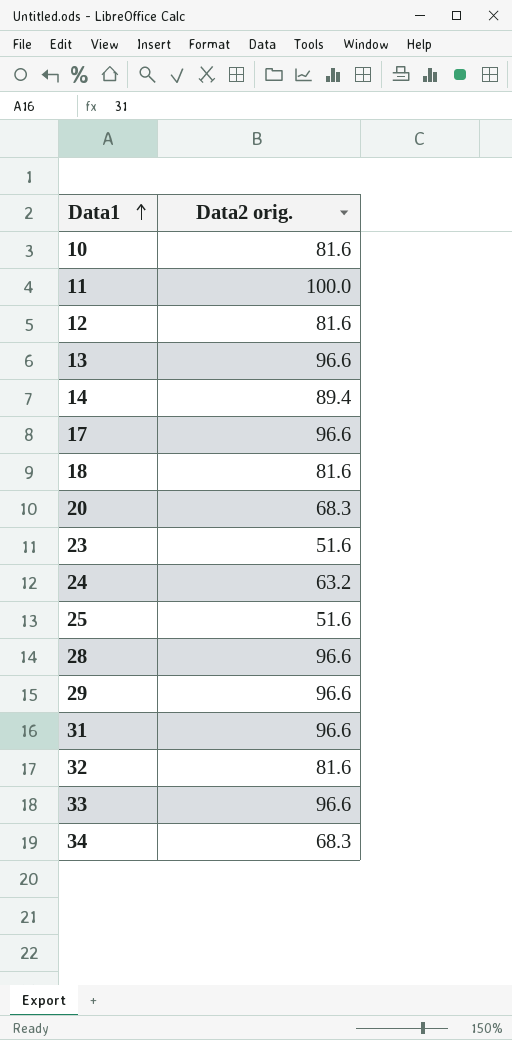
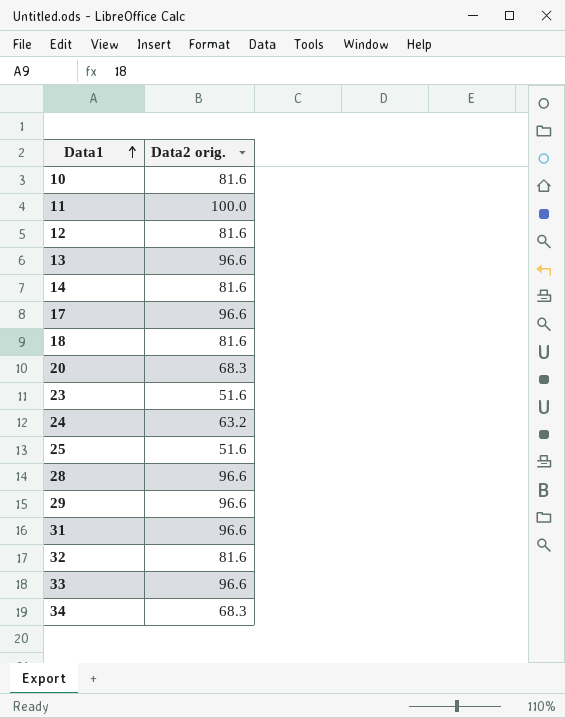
14 | Data2 orig.: 89.4 -> 81.6

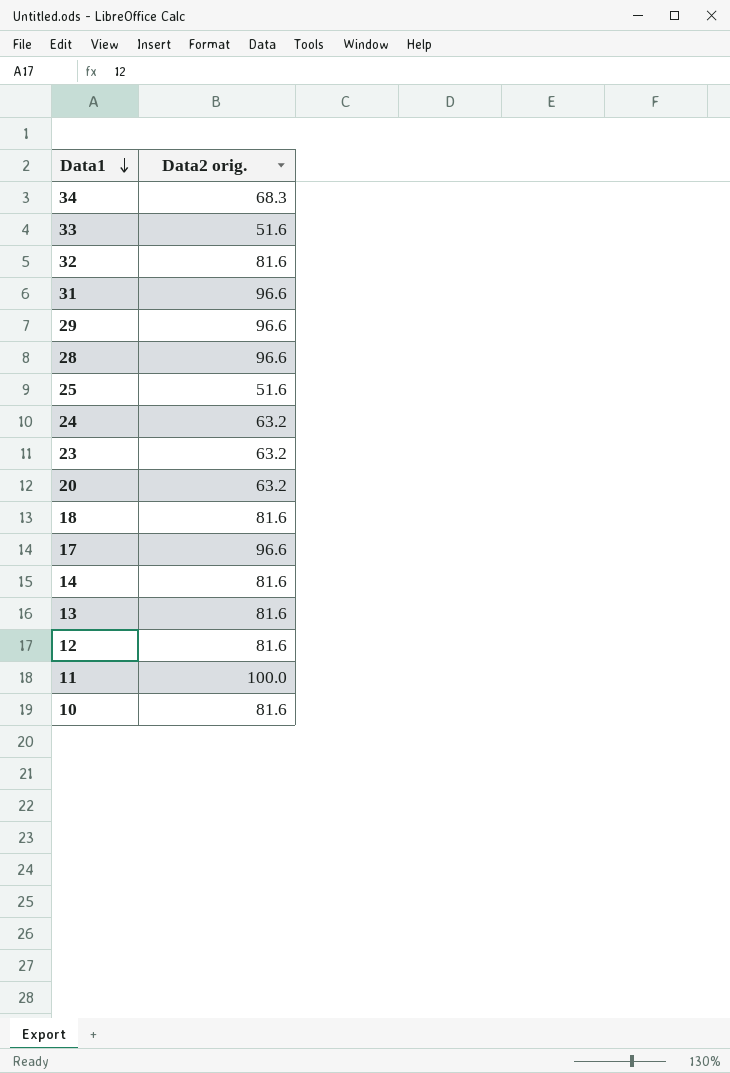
row order: Data1 ascending -> Data1 descending
33 | Data2 orig.: 96.6 -> 51.6
23 | Data2 orig.: 51.6 -> 63.2
20 | Data2 orig.: 68.3 -> 63.2
13 | Data2 orig.: 96.6 -> 81.6

